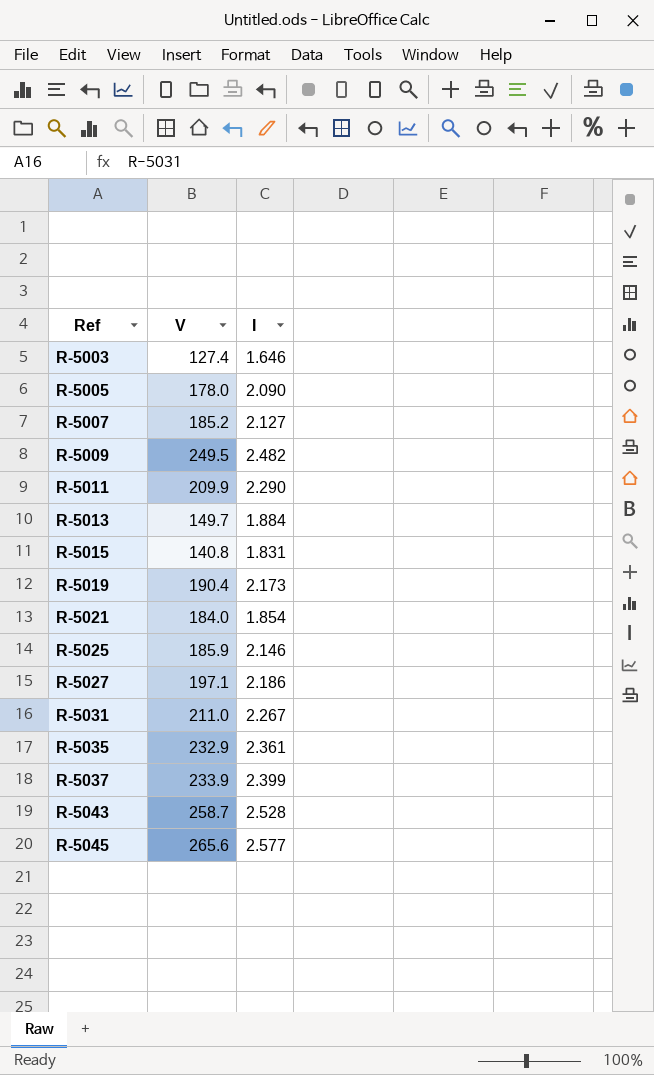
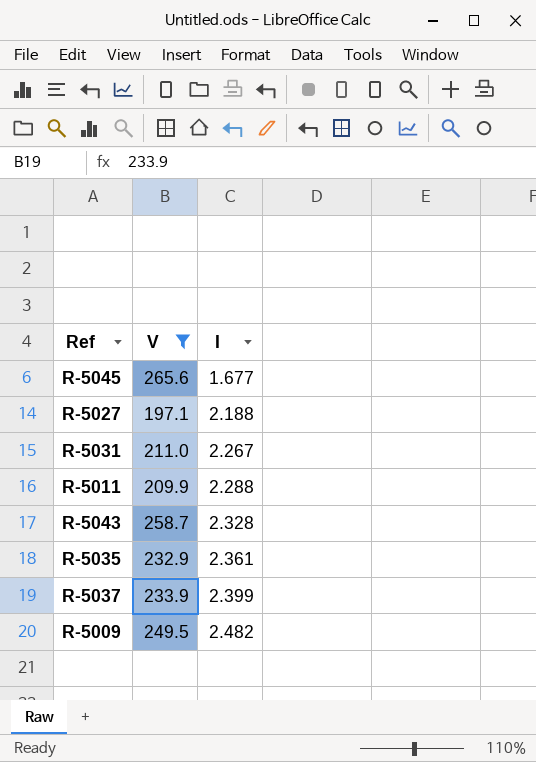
filter: none -> V >= 197.1
row order: Ref ascending -> I ascending
R-5045 | I: 2.577 -> 1.677
R-5027 | I: 2.186 -> 2.188
R-5011 | I: 2.290 -> 2.288
R-5043 | I: 2.528 -> 2.328

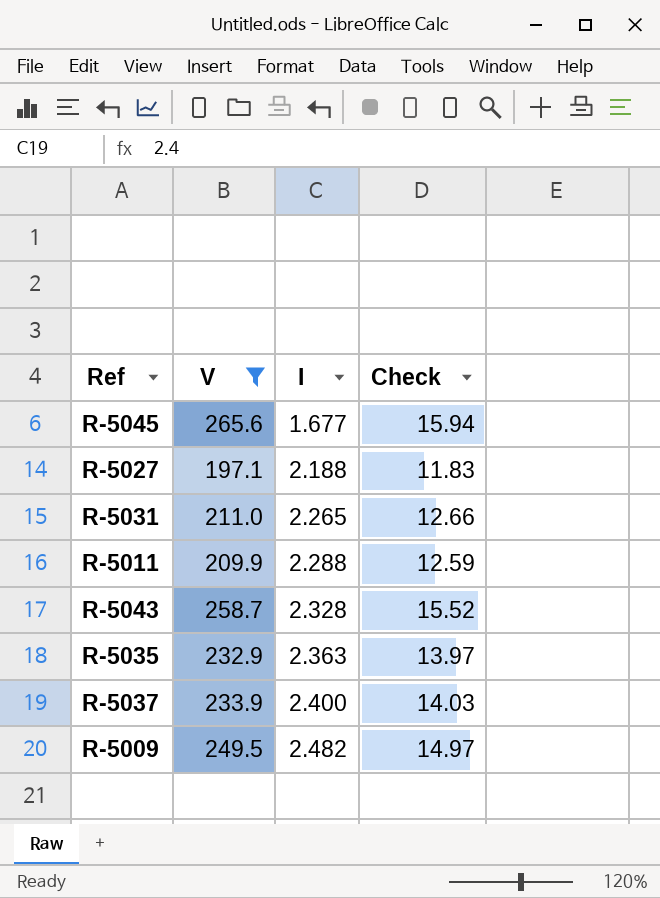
column Check | formula: none -> [V] * 0.06
R-5031 | I: 2.267 -> 2.265
R-5035 | I: 2.361 -> 2.363
R-5037 | I: 2.399 -> 2.400

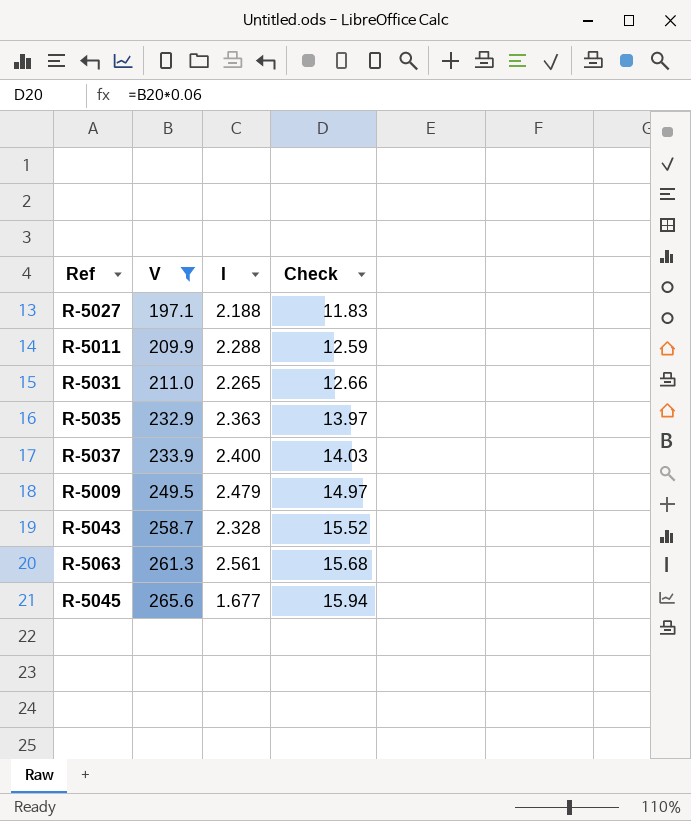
row order: I ascending -> V ascending
R-5009 | I: 2.482 -> 2.479
row R-5063: none -> 261.3 | 2.561 | 15.68

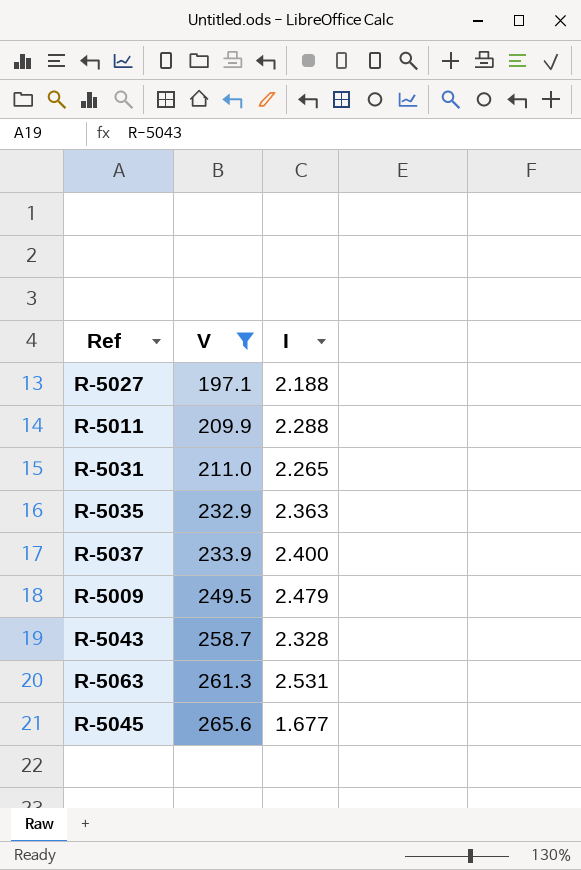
column Check | formula: [V] * 0.06 -> none
R-5063 | I: 2.561 -> 2.531

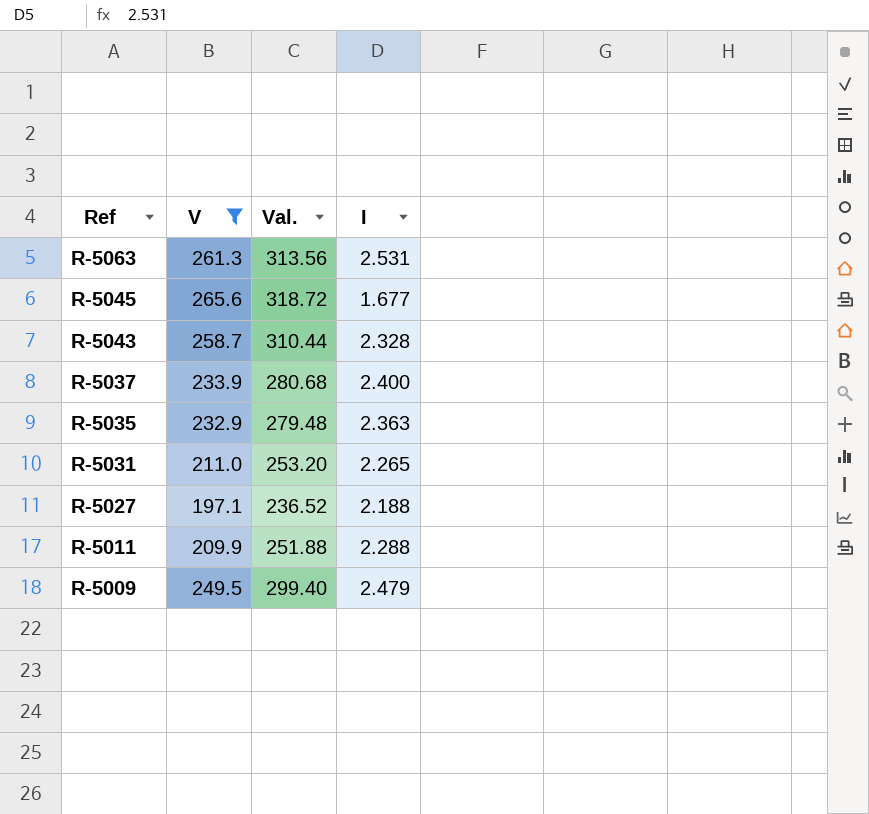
row order: V ascending -> Ref descending
column Val. | formula: none -> [V] * 1.2

